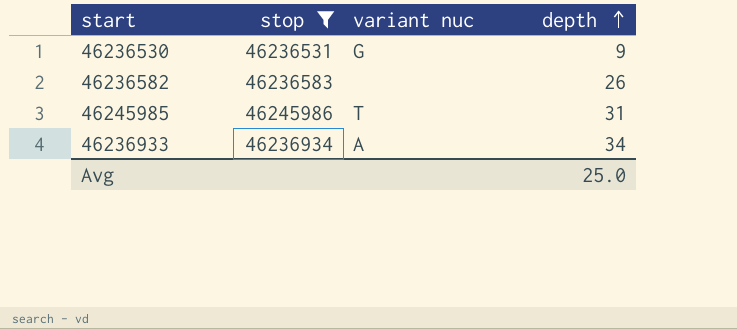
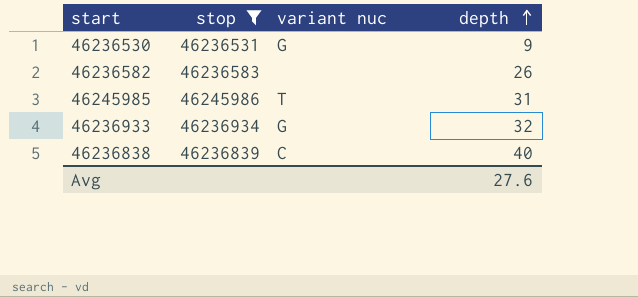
46236933 | variant nuc: A -> G
46236933 | depth: 34 -> 32
row 46236838: none -> 46236839 | C | 40
Avg | depth: 25.0 -> 27.6

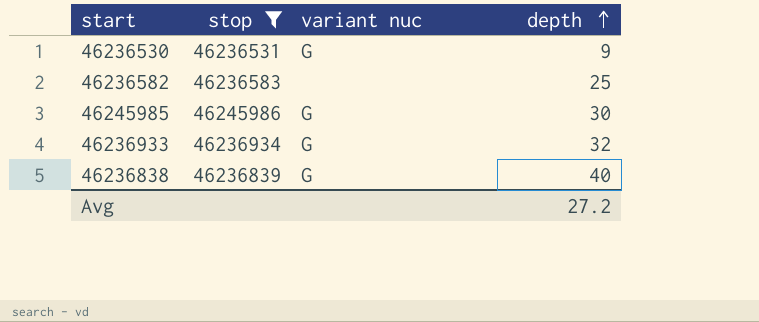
46236582 | depth: 26 -> 25
46245985 | variant nuc: T -> G
46245985 | depth: 31 -> 30
46236838 | variant nuc: C -> G
Avg | depth: 27.6 -> 27.2

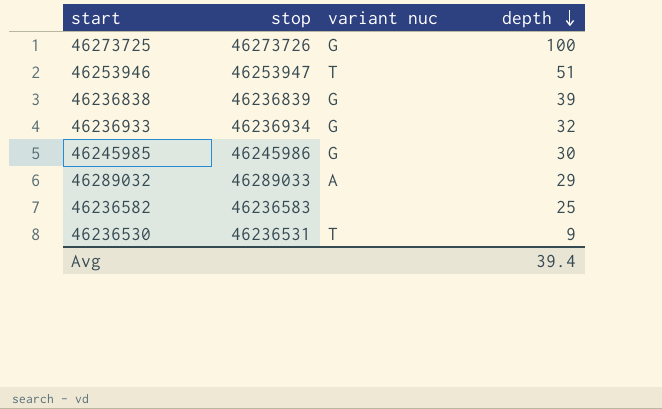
filter: stop <= 46245986 -> none
row order: depth ascending -> depth descending
46236838 | depth: 40 -> 39
46236530 | variant nuc: G -> T
Avg | depth: 27.2 -> 39.4

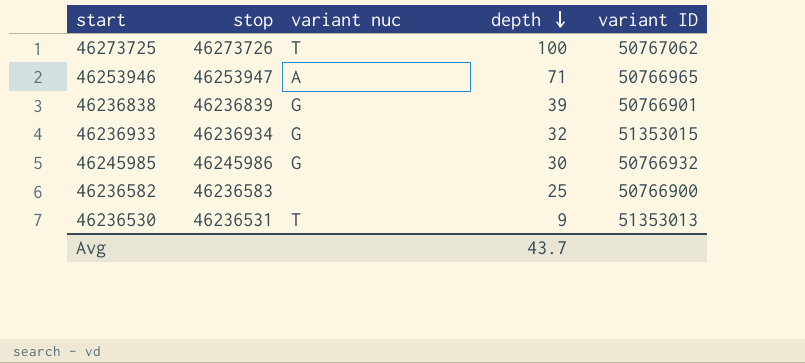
column variant ID | position: none -> 5
row 46289032: 46289033 | A | 29 -> none
46273725 | variant nuc: G -> T
46253946 | variant nuc: T -> A
46253946 | depth: 51 -> 71
Avg | depth: 39.4 -> 43.7

